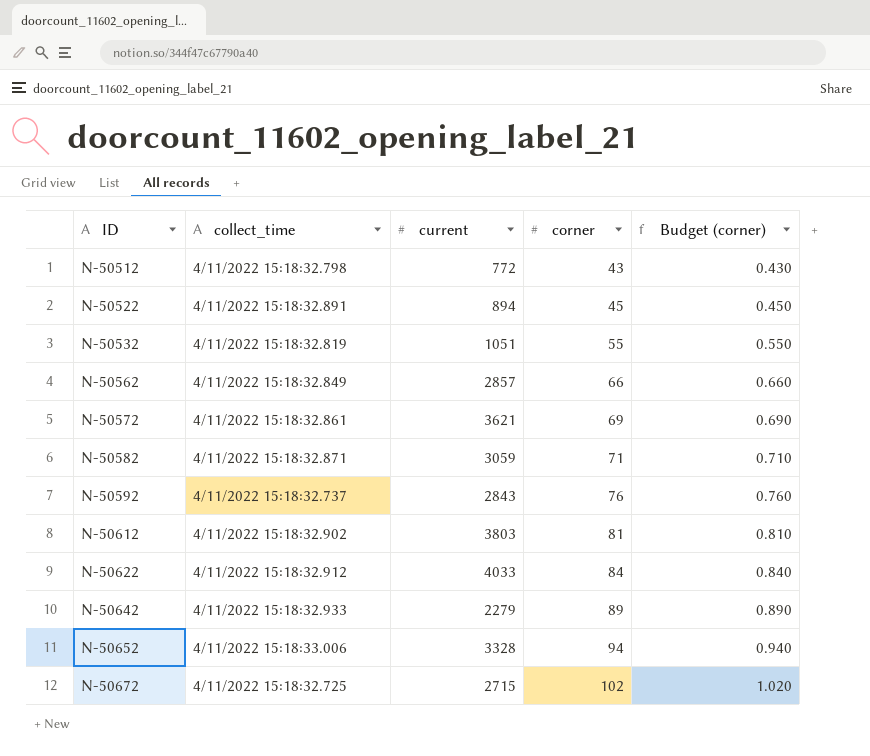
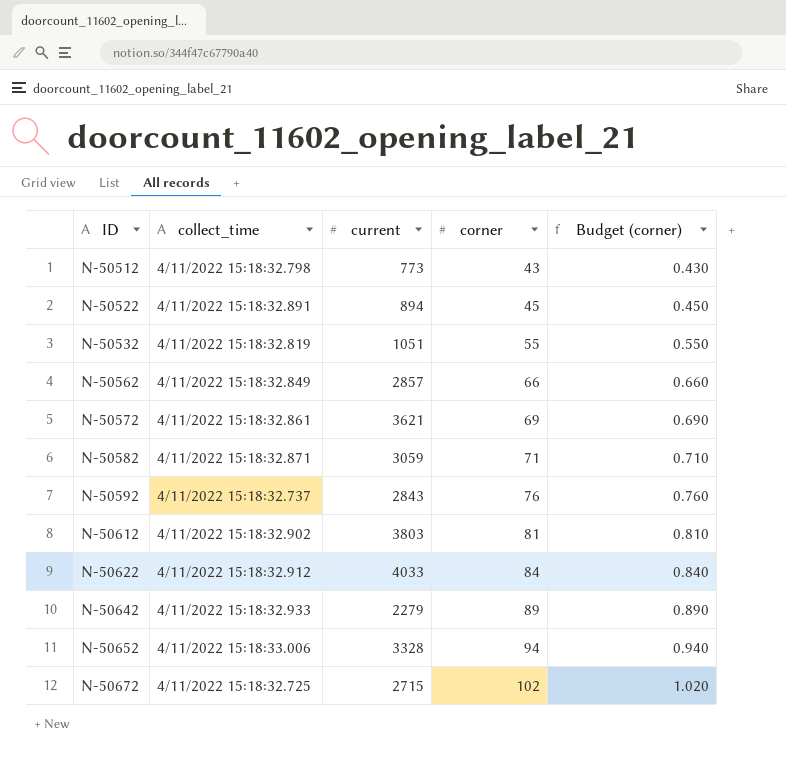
N-50512 | current: 772 -> 773

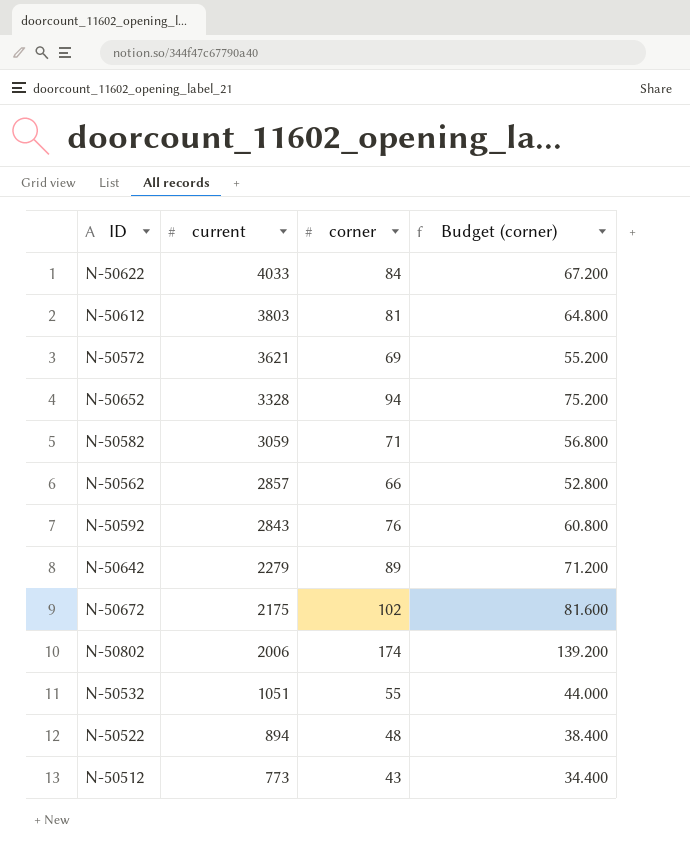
row order: ID ascending -> current descending
column collect_time | position: 2 -> none
column Budget (corner) | formula: [corner] * 0.01 -> [corner] * 0.8
N-50672 | current: 2715 -> 2175
row N-50802: none -> 2006 | 174 | 139.200
N-50522 | corner: 45 -> 48

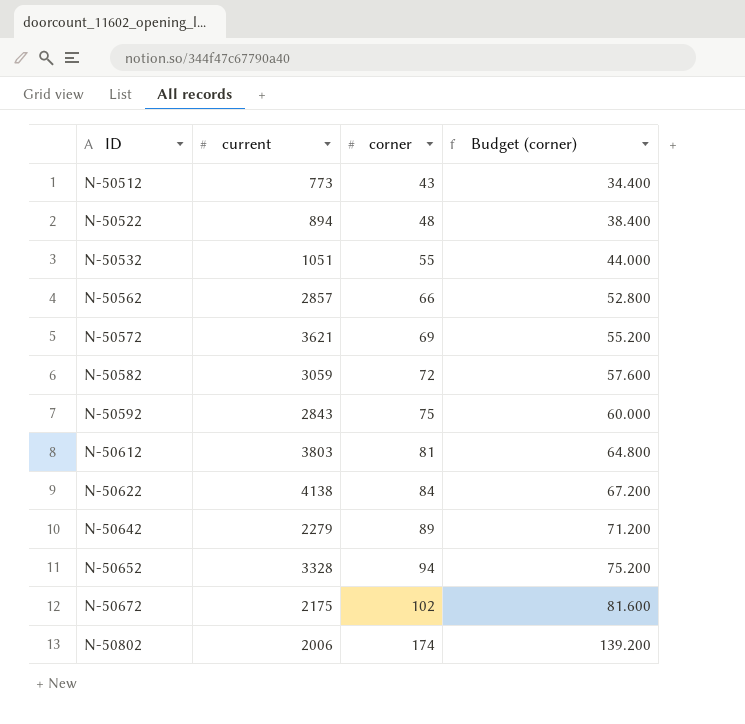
row order: current descending -> ID ascending
N-50582 | corner: 71 -> 72
N-50582 | Budget (corner): 56.800 -> 57.600
N-50592 | corner: 76 -> 75
N-50592 | Budget (corner): 60.800 -> 60.000
N-50622 | current: 4033 -> 4138

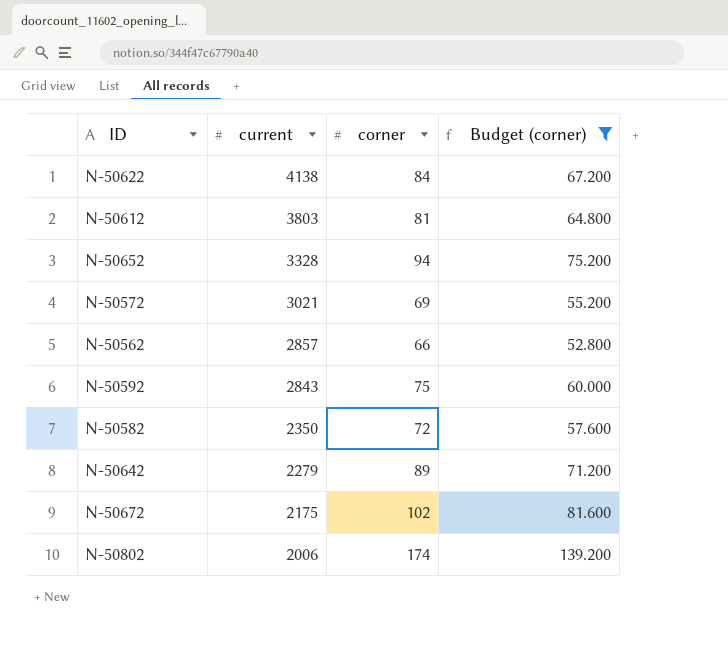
filter: none -> Budget (corner) >= 52.800
row order: ID ascending -> current descending
N-50572 | current: 3621 -> 3021
N-50582 | current: 3059 -> 2350

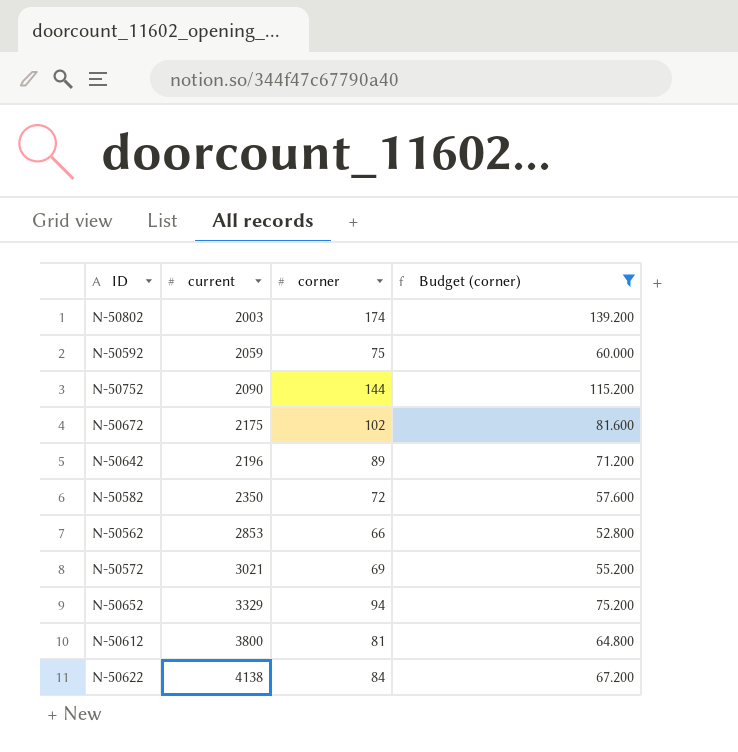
row order: current descending -> current ascending
N-50802 | current: 2006 -> 2003
N-50592 | current: 2843 -> 2059
row N-50752: none -> 2090 | 144 | 115.200
N-50642 | current: 2279 -> 2196
N-50562 | current: 2857 -> 2853
N-50652 | current: 3328 -> 3329
N-50612 | current: 3803 -> 3800

